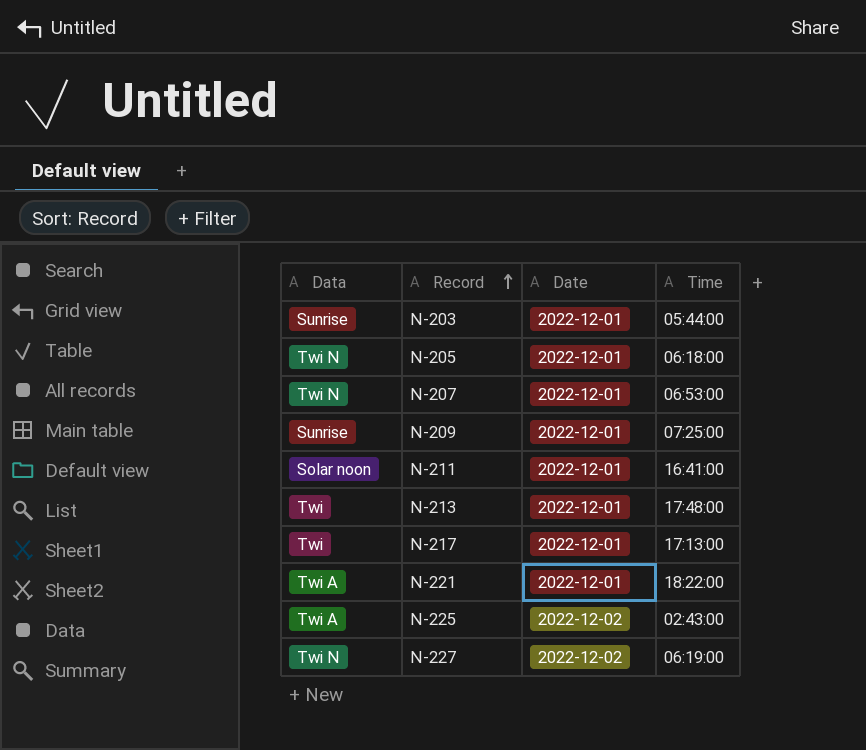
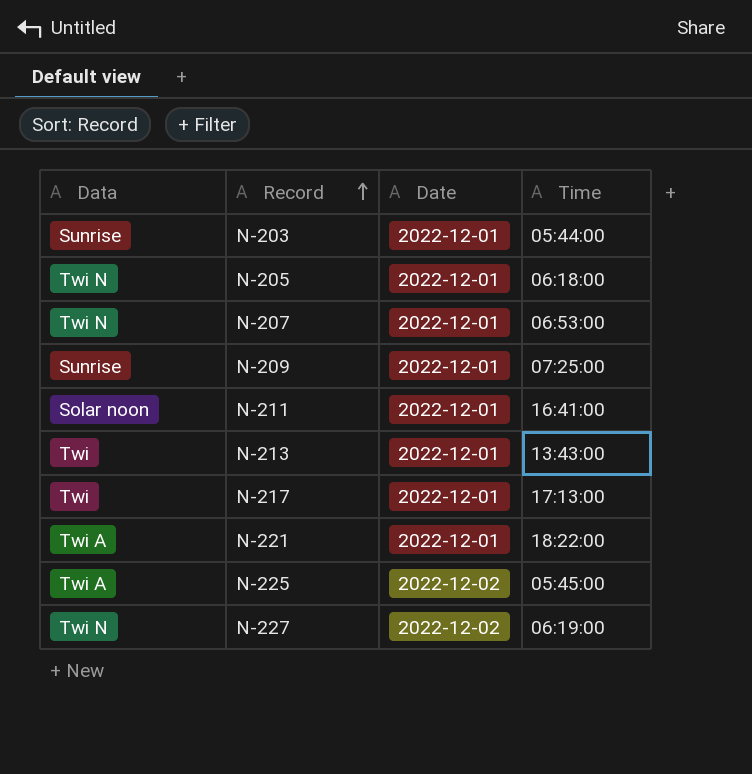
N-213 | Time: 17:48:00 -> 13:43:00
N-225 | Time: 02:43:00 -> 05:45:00

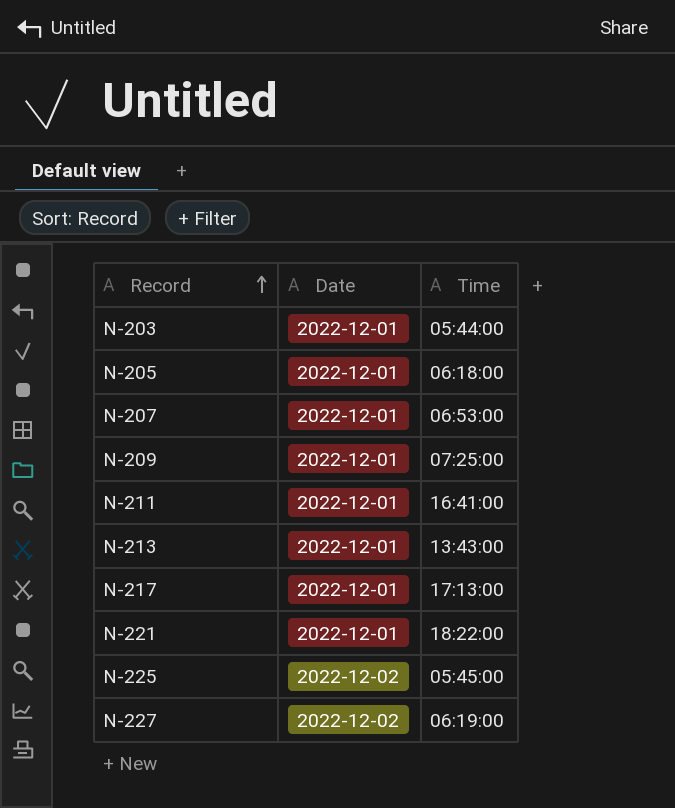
column Data | position: 1 -> none

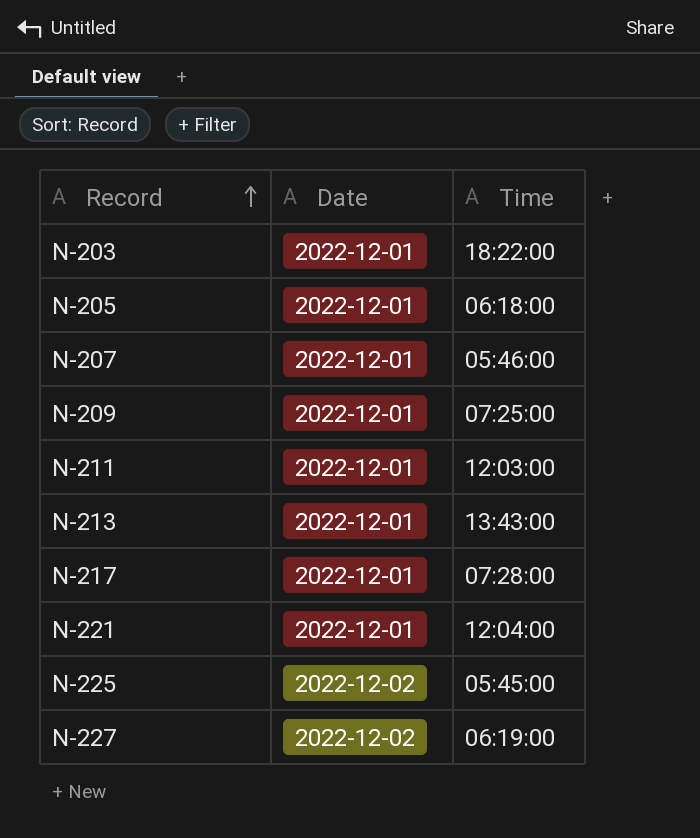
N-203 | Time: 05:44:00 -> 18:22:00
N-207 | Time: 06:53:00 -> 05:46:00
N-211 | Time: 16:41:00 -> 12:03:00
N-217 | Time: 17:13:00 -> 07:28:00
N-221 | Time: 18:22:00 -> 12:04:00

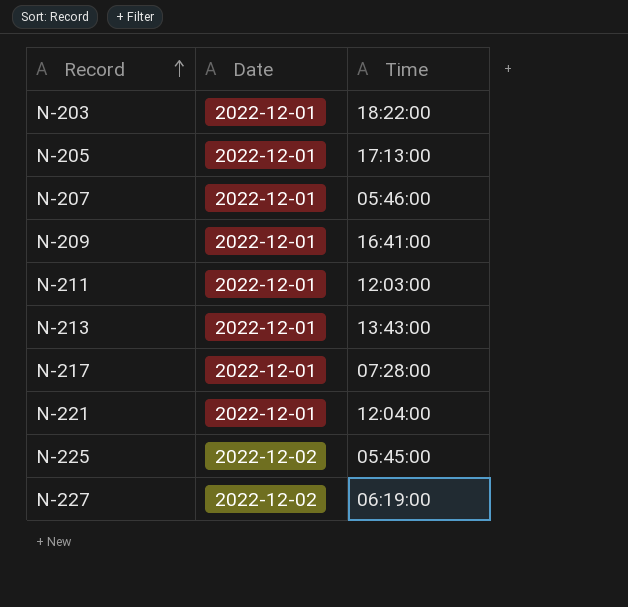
N-205 | Time: 06:18:00 -> 17:13:00
N-209 | Time: 07:25:00 -> 16:41:00

